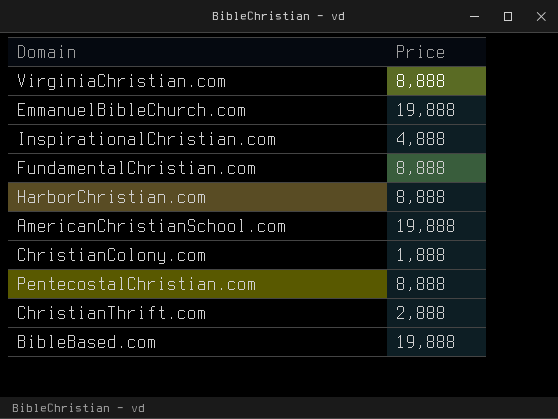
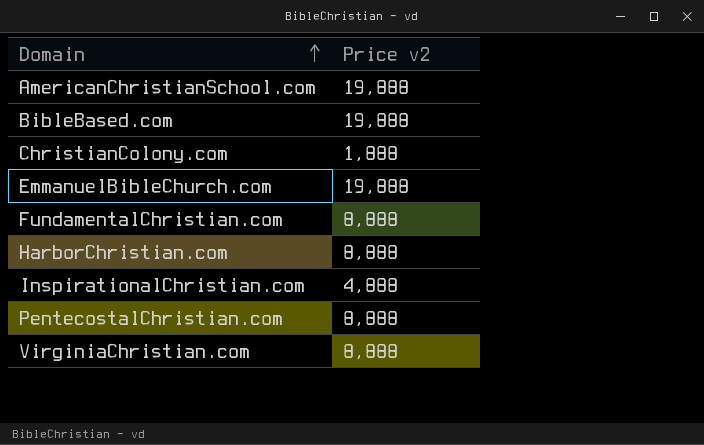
row order: none -> Domain ascending
column name: Price -> Price v2
row ChristianThrift.com: 2,888 -> none

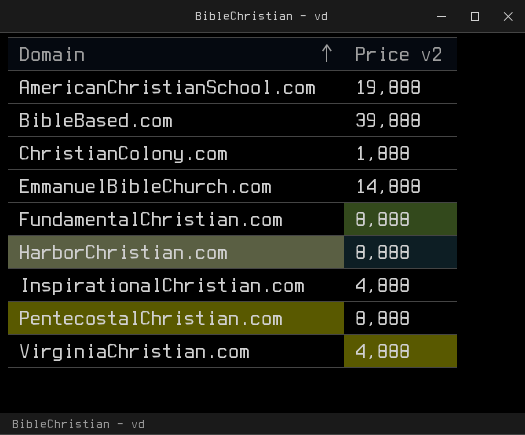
BibleBased.com | Price v2: 19,888 -> 39,888
EmmanuelBibleChurch.com | Price v2: 19,888 -> 14,888
VirginiaChristian.com | Price v2: 8,888 -> 4,888

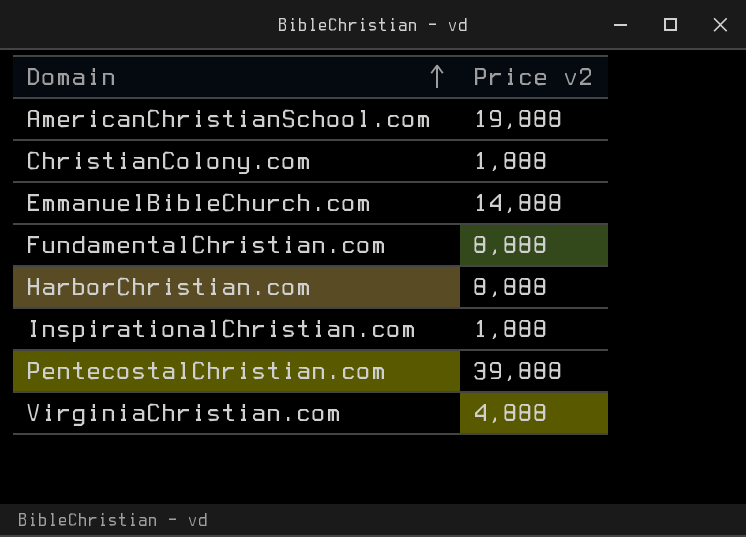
row BibleBased.com: 39,888 -> none
InspirationalChristian.com | Price v2: 4,888 -> 1,888
PentecostalChristian.com | Price v2: 8,888 -> 39,888

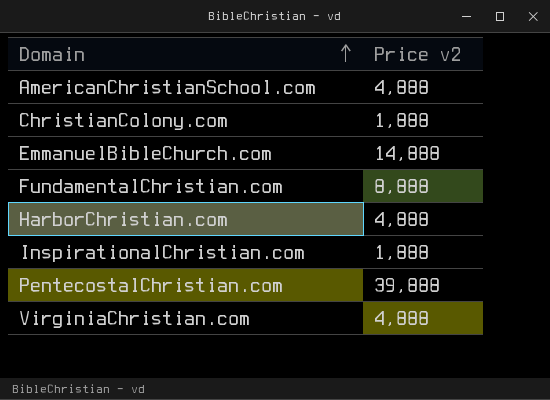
AmericanChristianSchool.com | Price v2: 19,888 -> 4,888
HarborChristian.com | Price v2: 8,888 -> 4,888

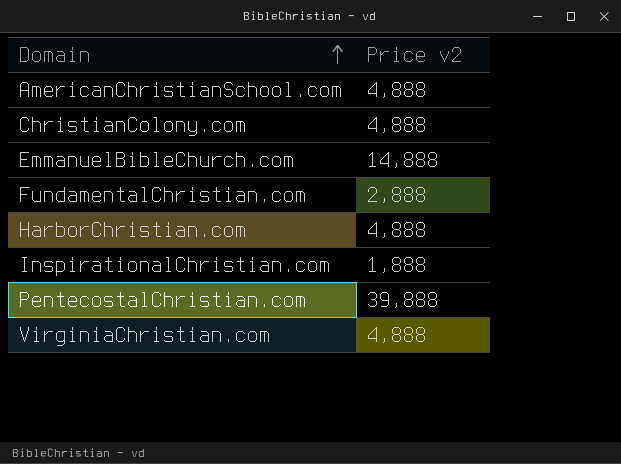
ChristianColony.com | Price v2: 1,888 -> 4,888
FundamentalChristian.com | Price v2: 8,888 -> 2,888

